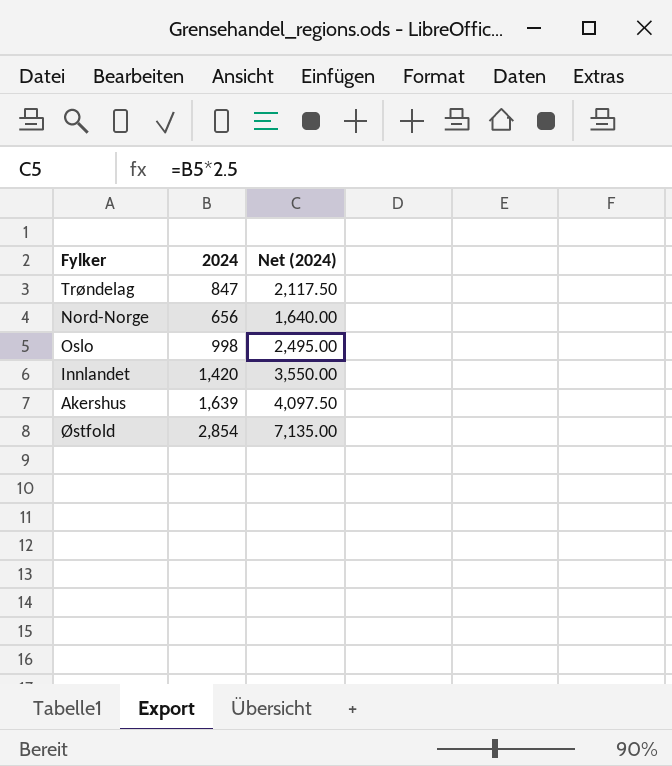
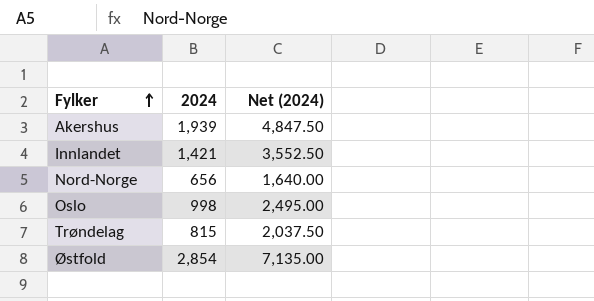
row order: none -> Fylker ascending
Akershus | 2024: 1,639 -> 1,939
Akershus | Net (2024): 4,097.50 -> 4,847.50
Innlandet | 2024: 1,420 -> 1,421
Innlandet | Net (2024): 3,550.00 -> 3,552.50
Trøndelag | 2024: 847 -> 815
Trøndelag | Net (2024): 2,117.50 -> 2,037.50

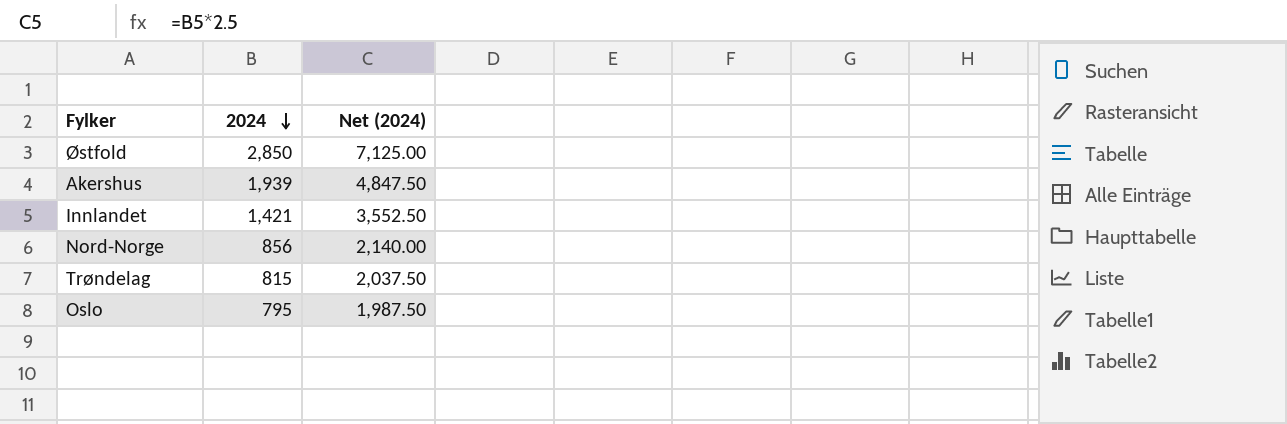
row order: Fylker ascending -> 2024 descending
Østfold | 2024: 2,854 -> 2,850
Østfold | Net (2024): 7,135.00 -> 7,125.00
Nord-Norge | 2024: 656 -> 856
Nord-Norge | Net (2024): 1,640.00 -> 2,140.00
Oslo | 2024: 998 -> 795
Oslo | Net (2024): 2,495.00 -> 1,987.50

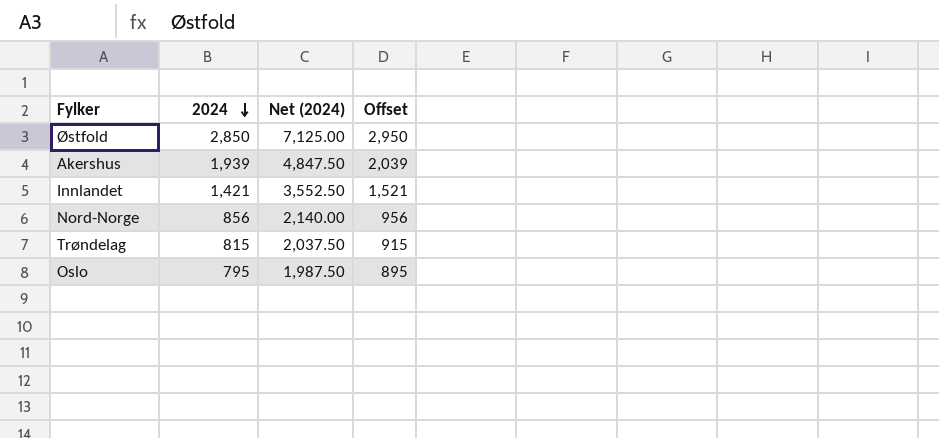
column Offset | formula: none -> [2024] + 100

